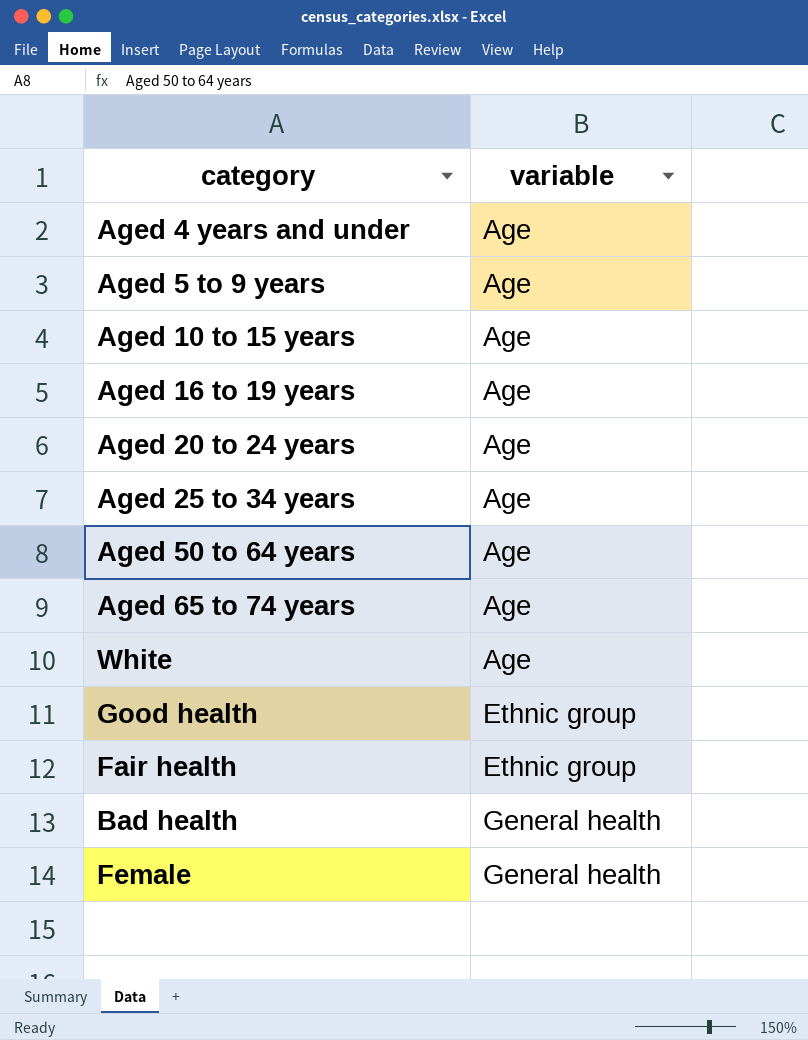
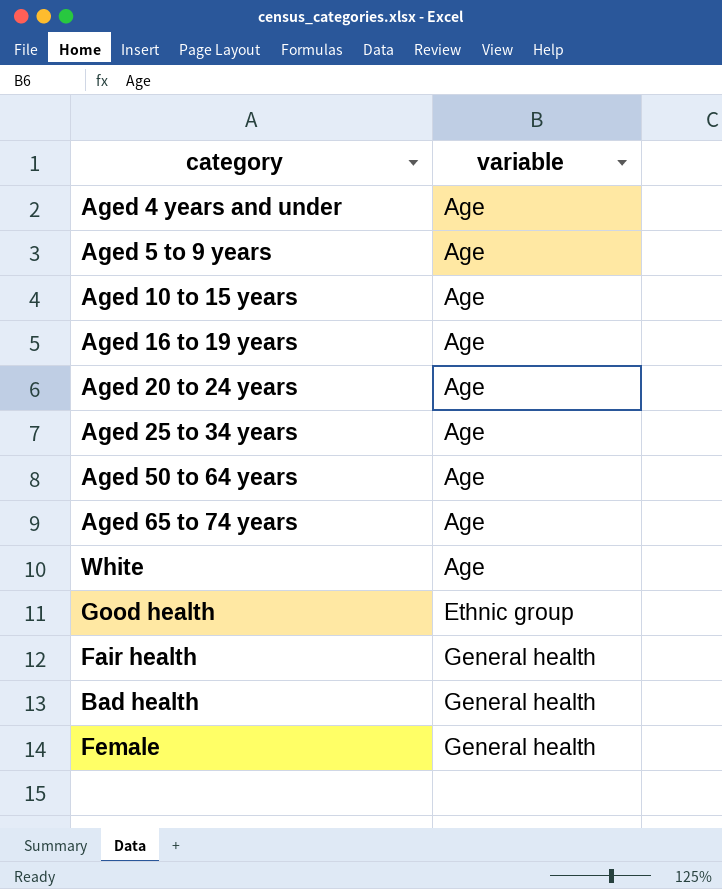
Fair health | variable: Ethnic group -> General health

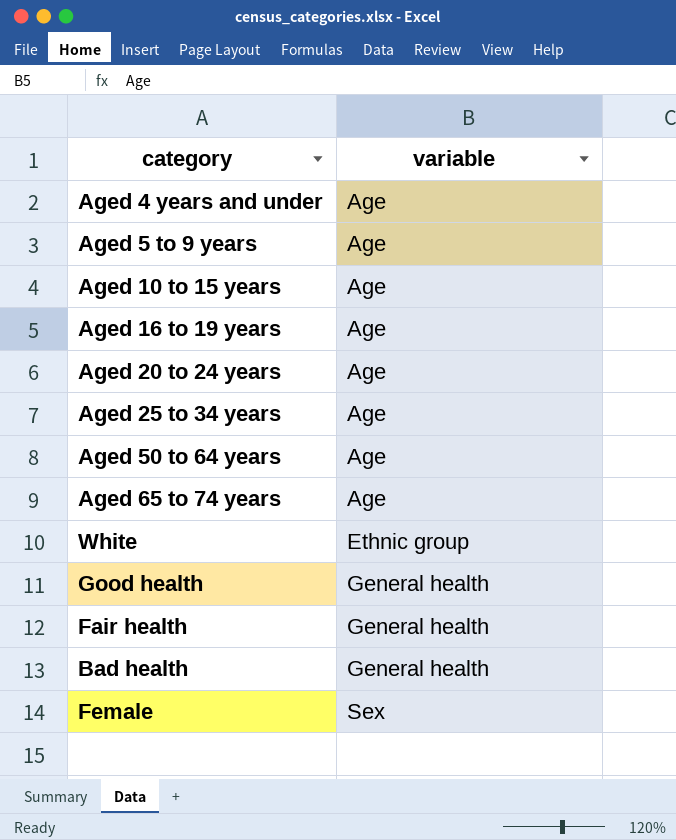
White | variable: Age -> Ethnic group
Good health | variable: Ethnic group -> General health
Female | variable: General health -> Sex

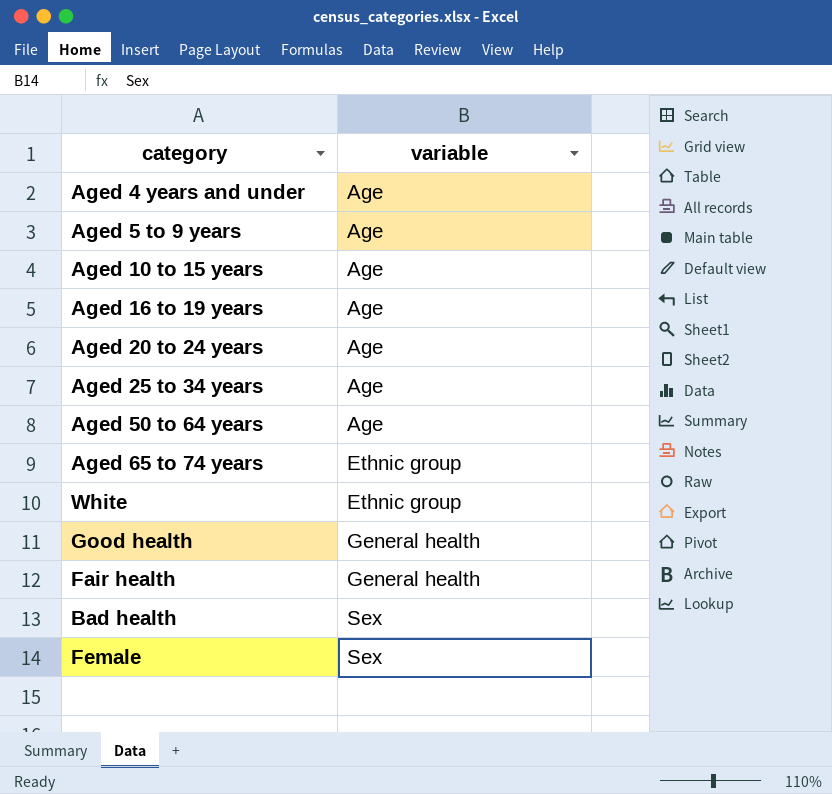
Aged 65 to 74 years | variable: Age -> Ethnic group
Bad health | variable: General health -> Sex

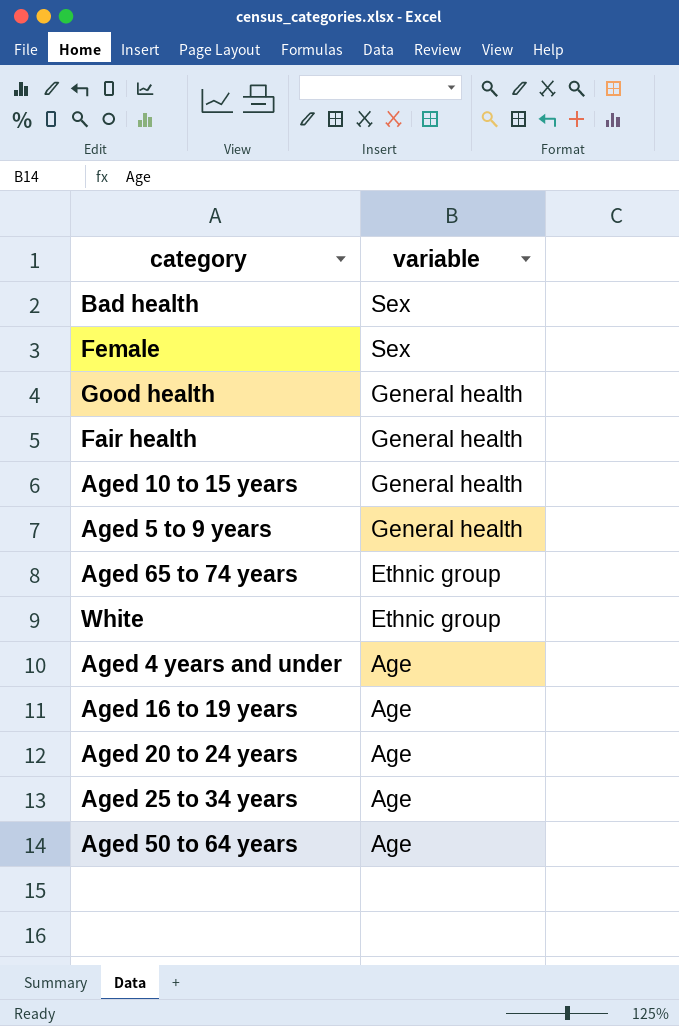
row order: variable ascending -> variable descending
Aged 10 to 15 years | variable: Age -> General health
Aged 5 to 9 years | variable: Age -> General health

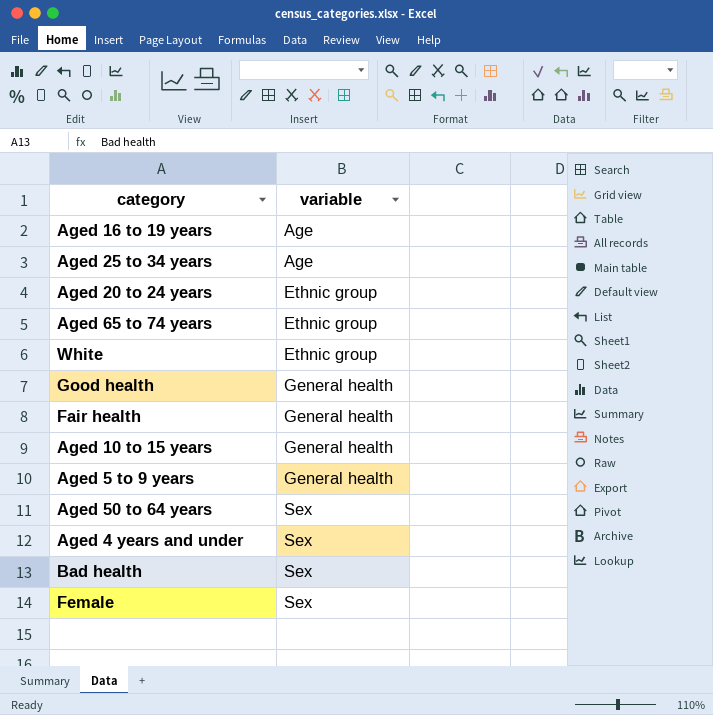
row order: variable descending -> variable ascending
Aged 20 to 24 years | variable: Age -> Ethnic group
Aged 50 to 64 years | variable: Age -> Sex
Aged 4 years and under | variable: Age -> Sex

